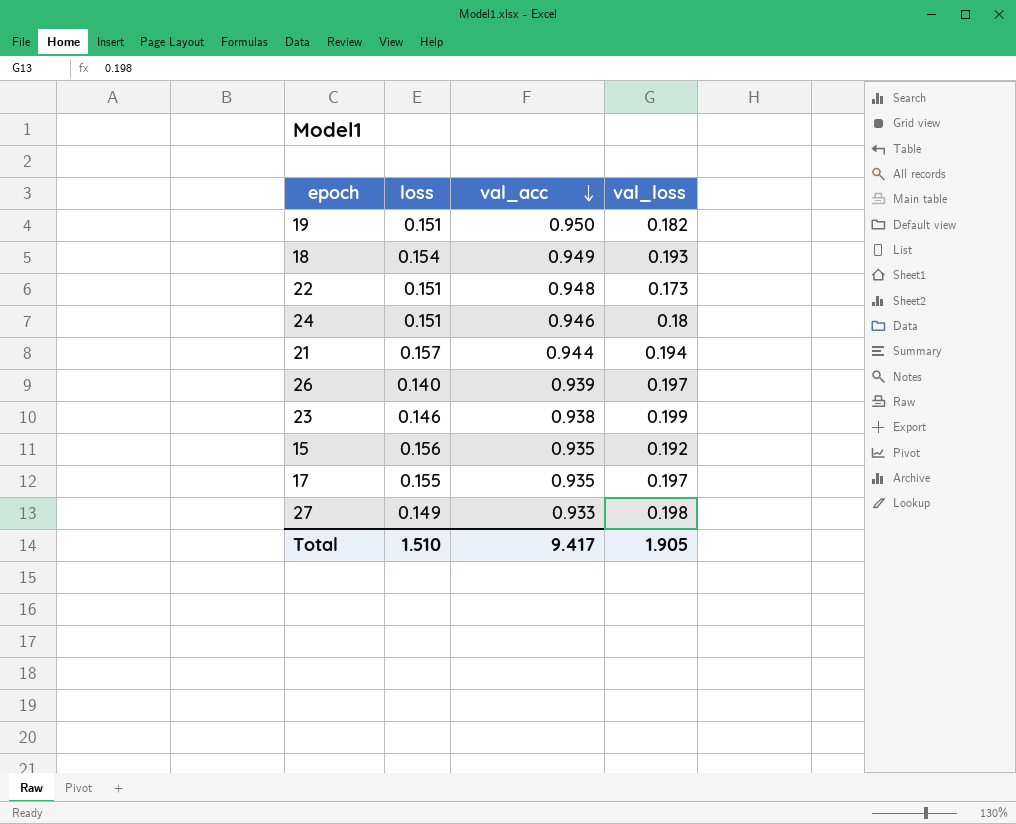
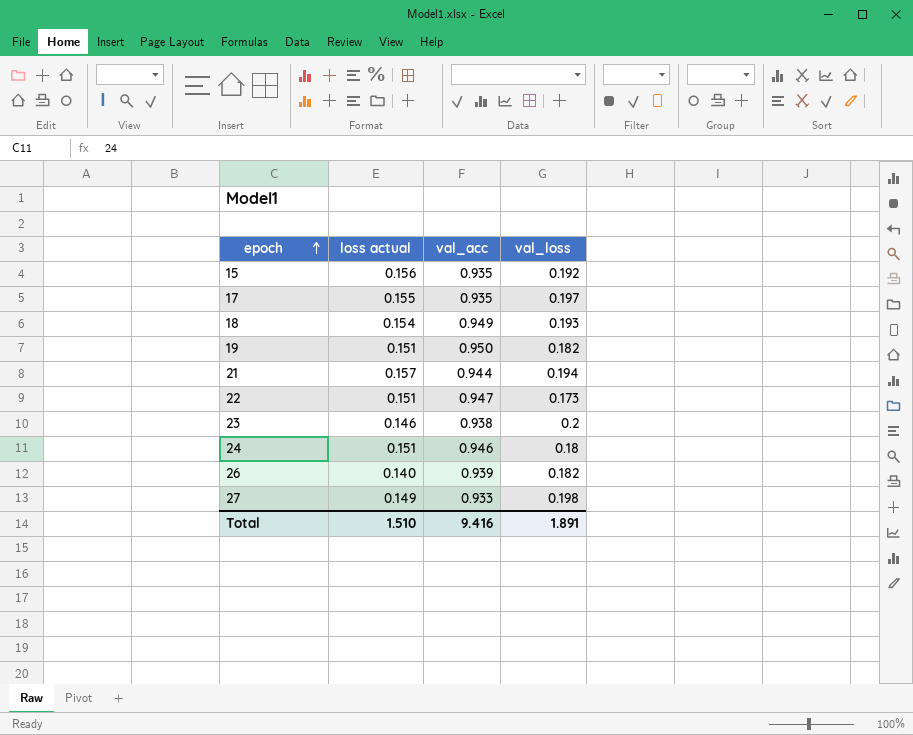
row order: val_acc descending -> epoch ascending
column name: loss -> loss actual
22 | val_acc: 0.948 -> 0.947
23 | val_loss: 0.199 -> 0.2
26 | val_loss: 0.197 -> 0.182
Total | val_acc: 9.417 -> 9.416
Total | val_loss: 1.905 -> 1.891

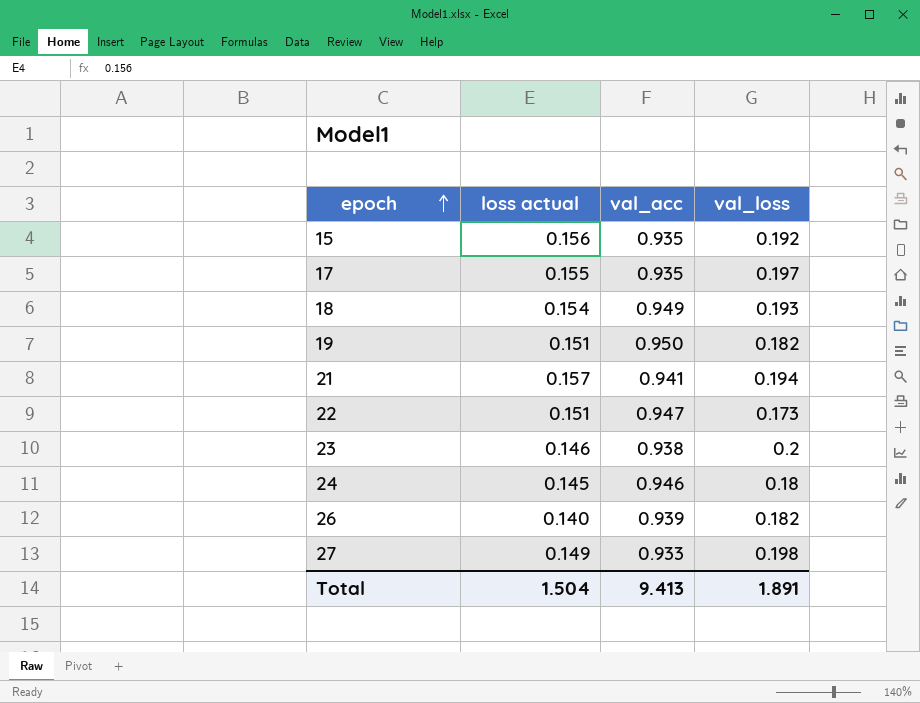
21 | val_acc: 0.944 -> 0.941
24 | loss actual: 0.151 -> 0.145
Total | loss actual: 1.510 -> 1.504
Total | val_acc: 9.416 -> 9.413

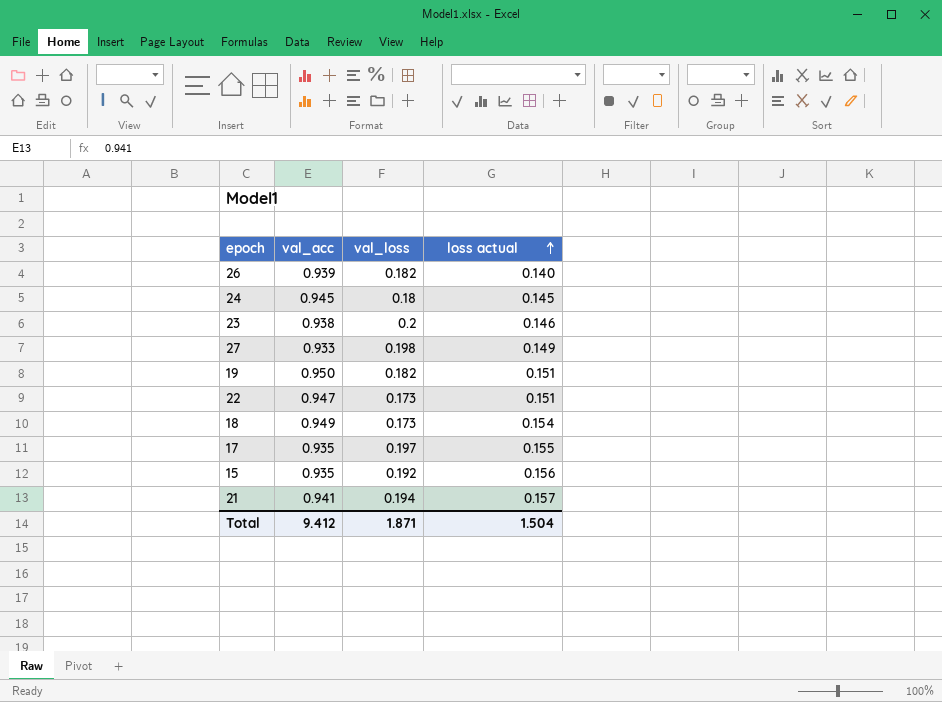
row order: epoch ascending -> loss actual ascending
column loss actual | position: 2 -> 4
24 | val_acc: 0.946 -> 0.945
18 | val_loss: 0.193 -> 0.173
Total | val_acc: 9.413 -> 9.412
Total | val_loss: 1.891 -> 1.871

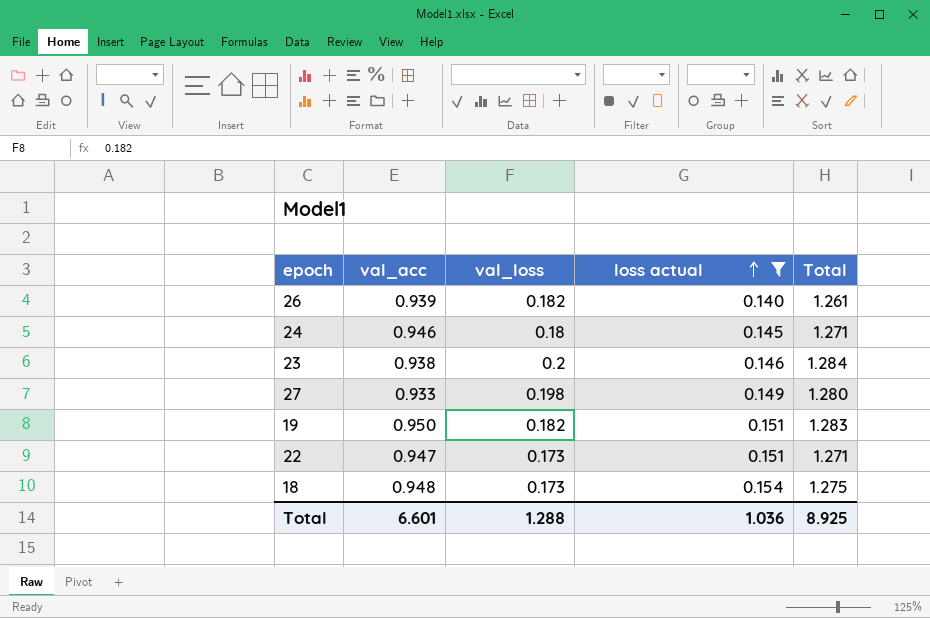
filter: none -> loss actual <= 0.154
column Total | formula: none -> [val_acc] + [val_loss] + [loss actual]
24 | val_acc: 0.945 -> 0.946
18 | val_acc: 0.949 -> 0.948
Total | val_acc: 9.412 -> 6.601
Total | val_loss: 1.871 -> 1.288
Total | loss actual: 1.504 -> 1.036

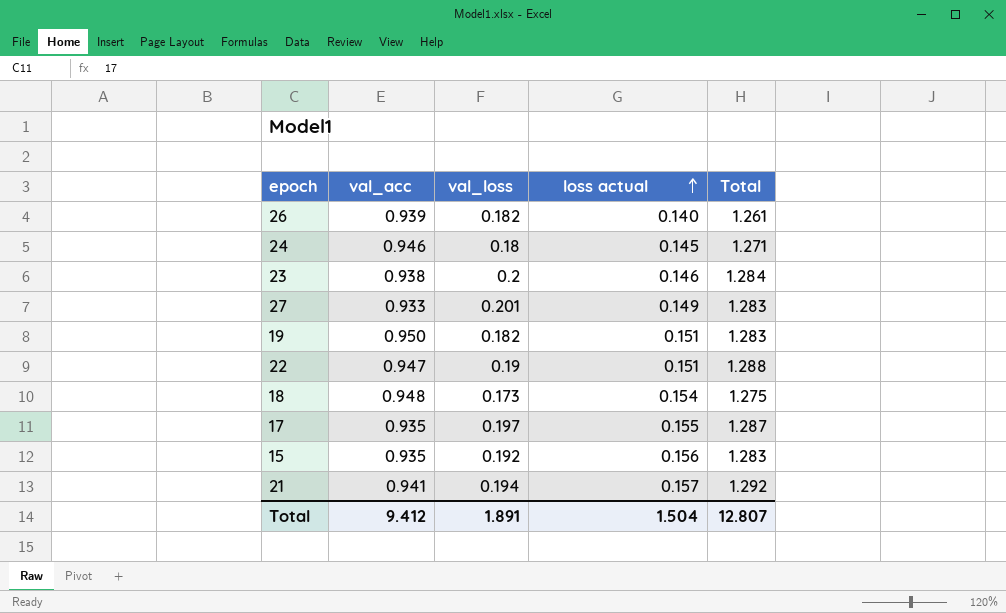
filter: loss actual <= 0.154 -> none
27 | val_loss: 0.198 -> 0.201
27 | Total: 1.280 -> 1.283
22 | val_loss: 0.173 -> 0.19
22 | Total: 1.271 -> 1.288
Total | val_acc: 6.601 -> 9.412
Total | val_loss: 1.288 -> 1.891
Total | loss actual: 1.036 -> 1.504
Total | Total: 8.925 -> 12.807

